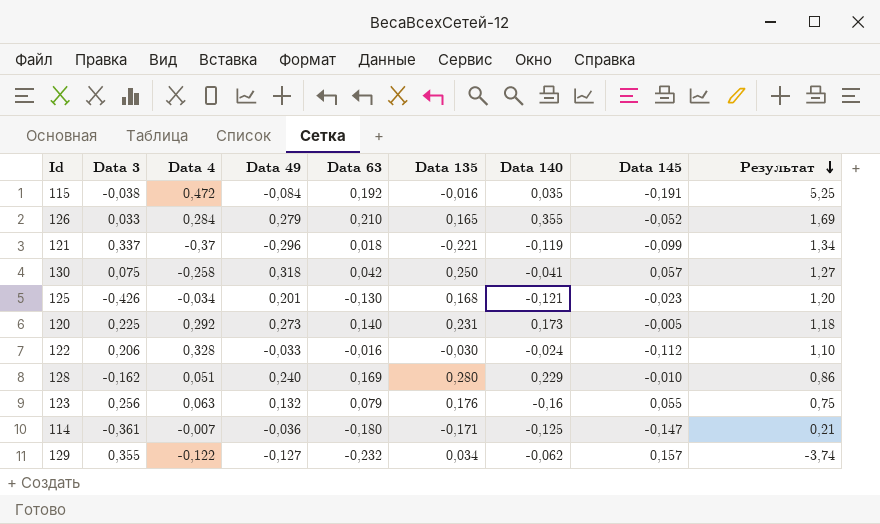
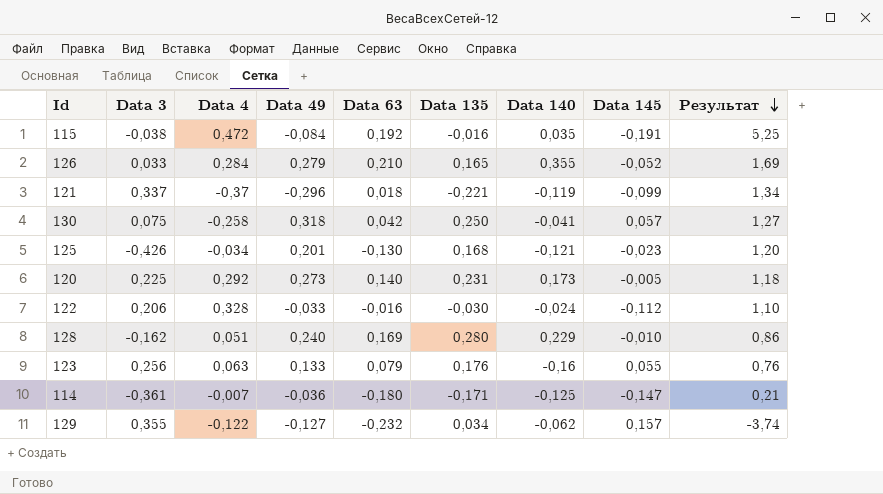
123 | Data 49: 0,132 -> 0,133
123 | Результат: 0,75 -> 0,76

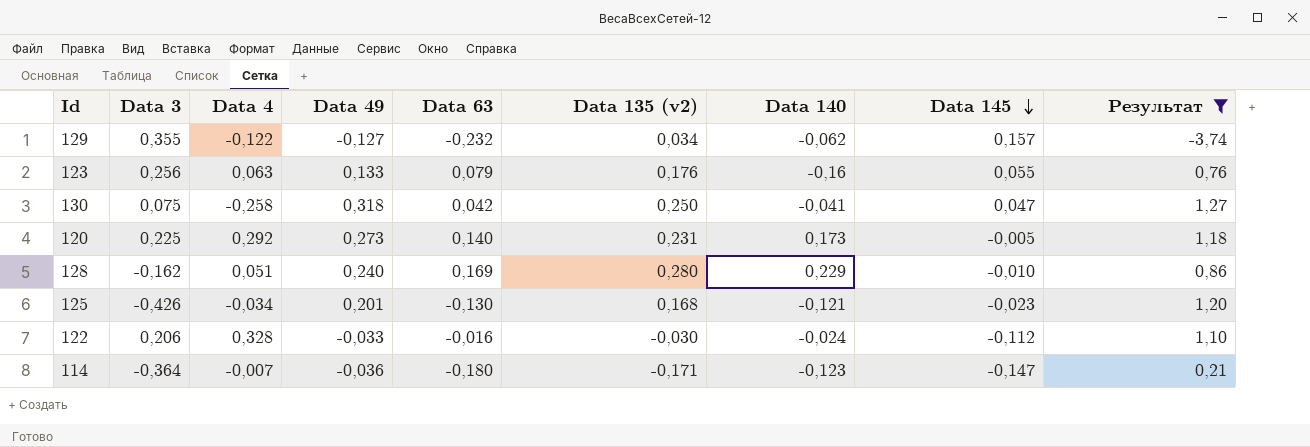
filter: none -> Результат <= 1,27
row order: Результат descending -> Data 145 descending
column name: Data 135 -> Data 135 (v2)
130 | Data 145: 0,057 -> 0,047
114 | Data 3: -0,361 -> -0,364
114 | Data 140: -0,125 -> -0,123

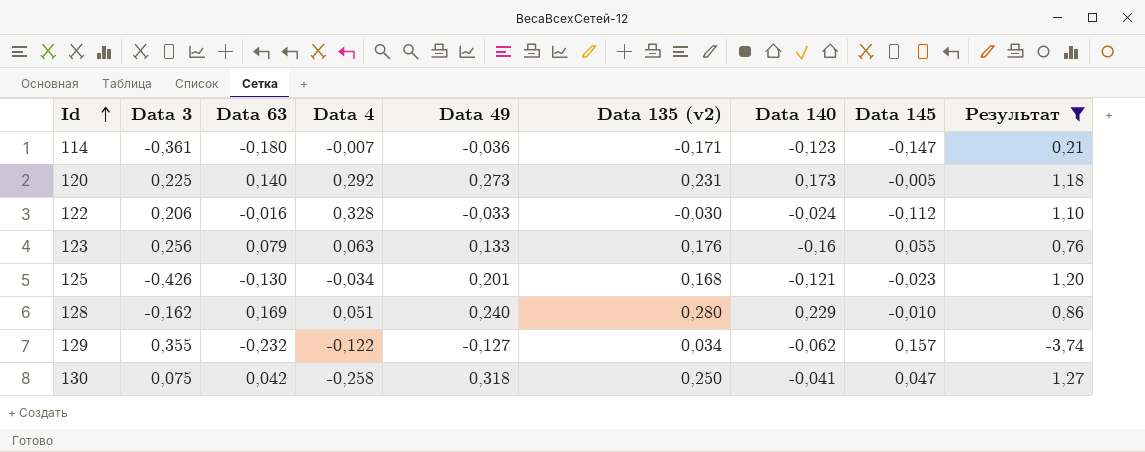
row order: Data 145 descending -> Id ascending
column Data 63 | position: 5 -> 3
114 | Data 3: -0,364 -> -0,361

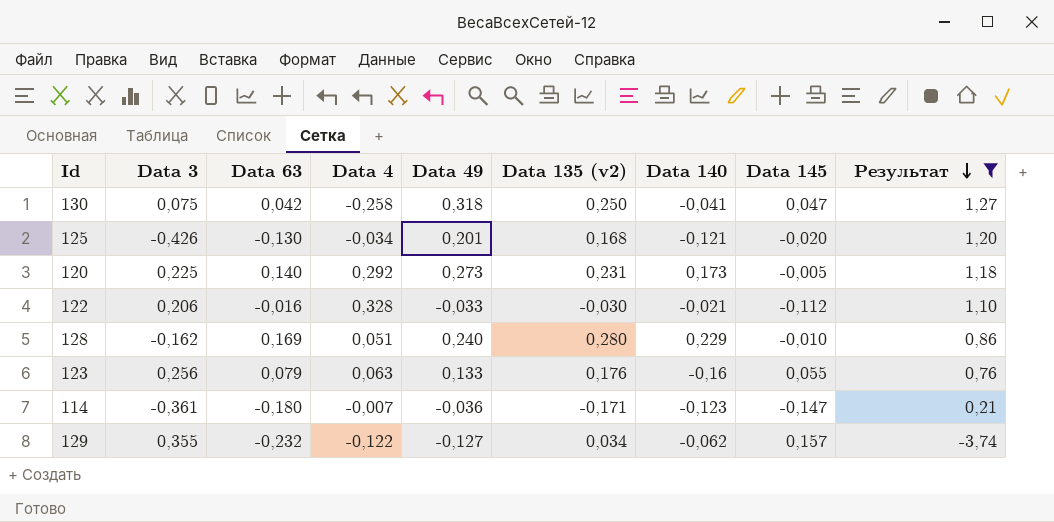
row order: Id ascending -> Результат descending
125 | Data 145: -0,023 -> -0,020
122 | Data 140: -0,024 -> -0,021

